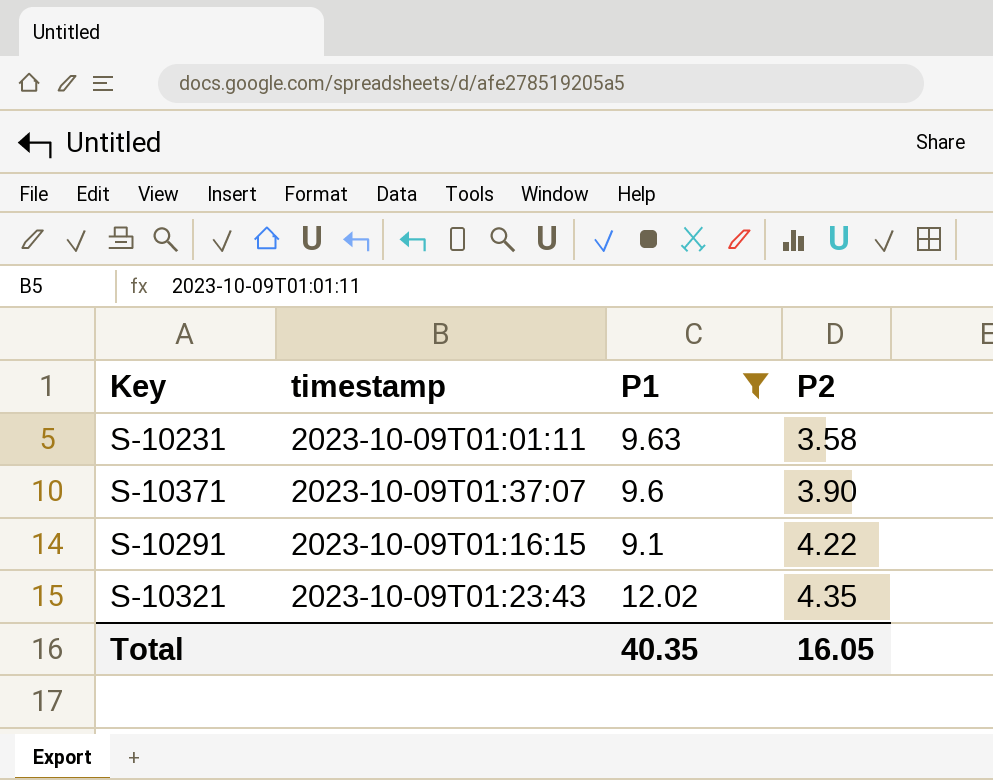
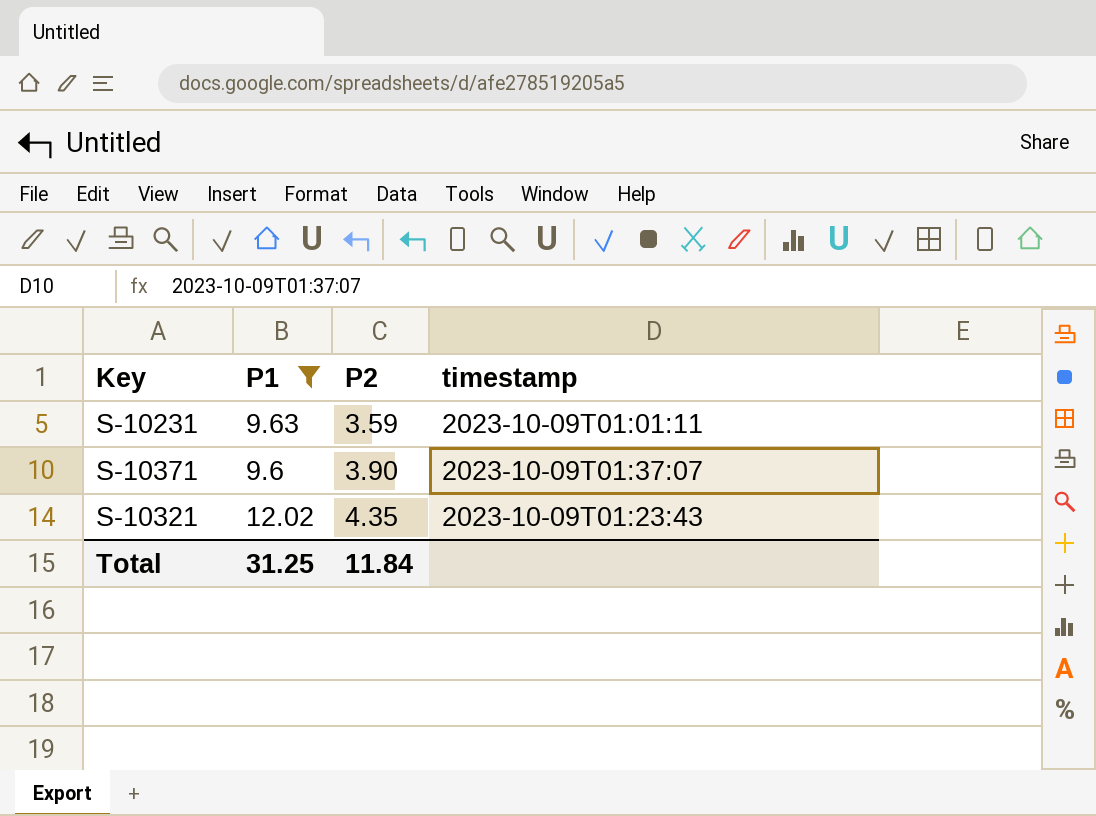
column timestamp | position: 2 -> 4
row S-10291: 2023-10-09T01:16:15 | 9.1 | 4.22 -> none
S-10231 | P2: 3.58 -> 3.59
Total | P1: 40.35 -> 31.25
Total | P2: 16.05 -> 11.84

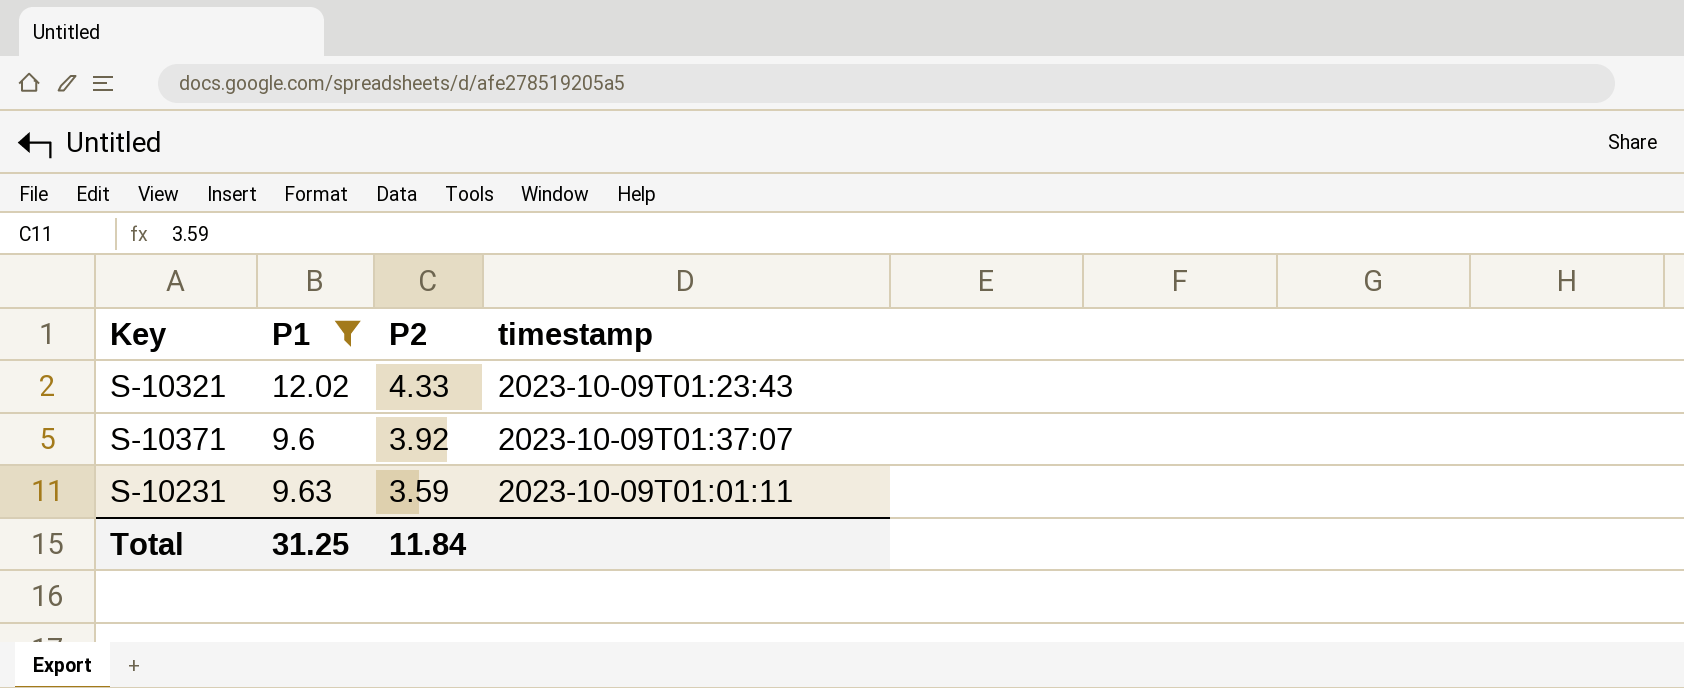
row order: P2 ascending -> P2 descending
S-10321 | P2: 4.35 -> 4.33
S-10371 | P2: 3.90 -> 3.92

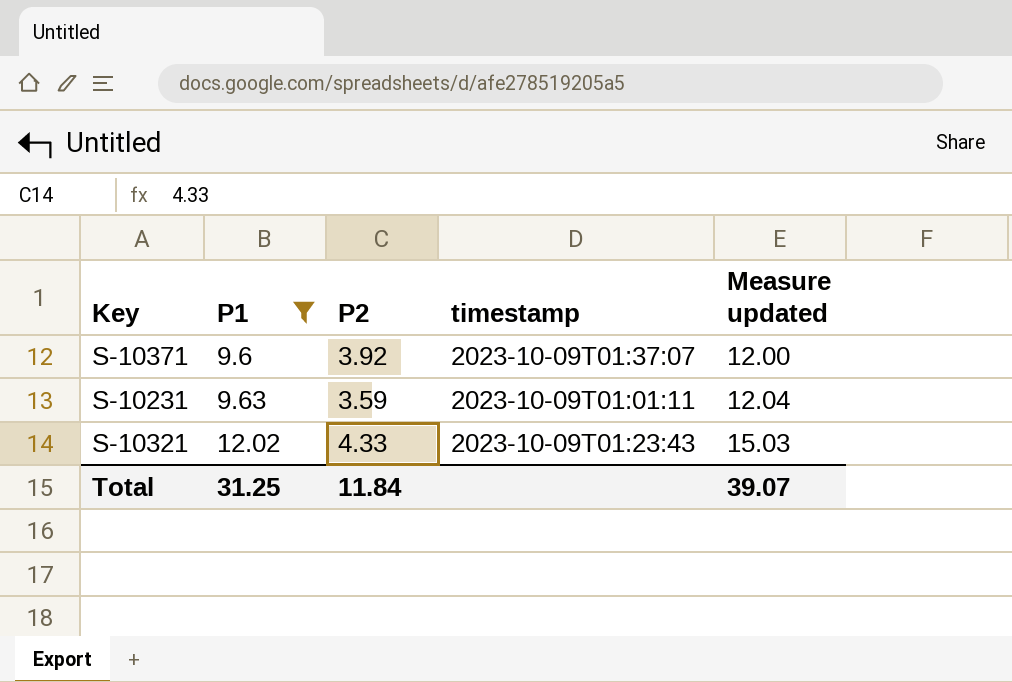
row order: P2 descending -> P1 ascending
column Measure updated | formula: none -> [P1] * 1.25

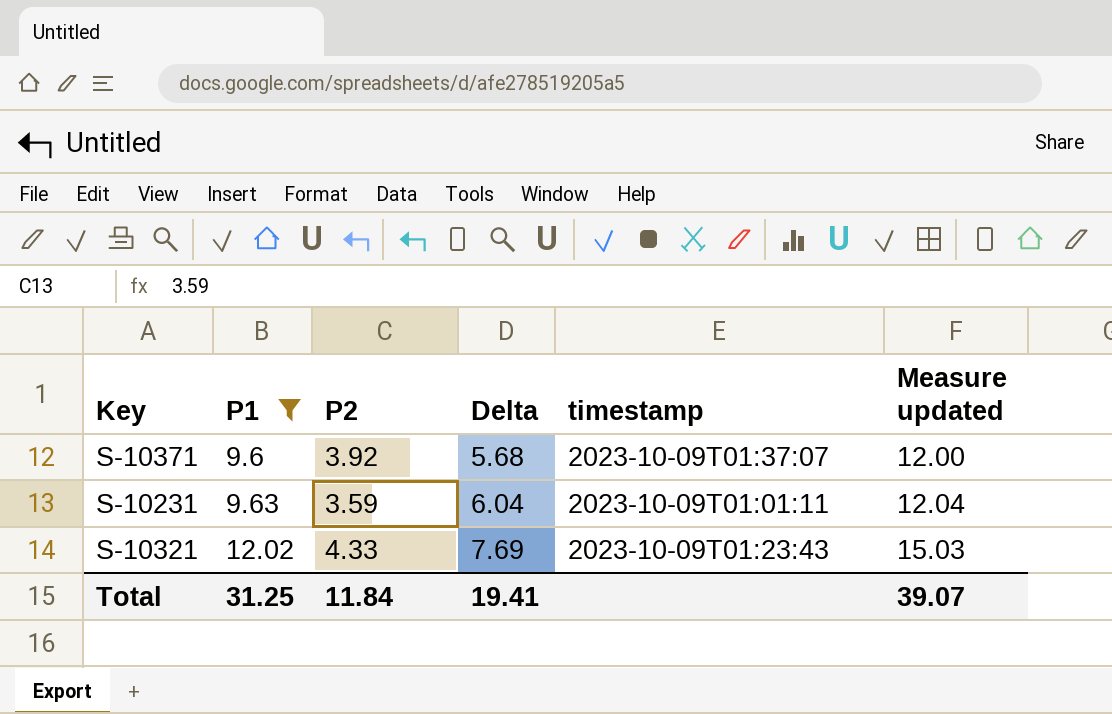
column Delta | formula: none -> [P1] - [P2]

